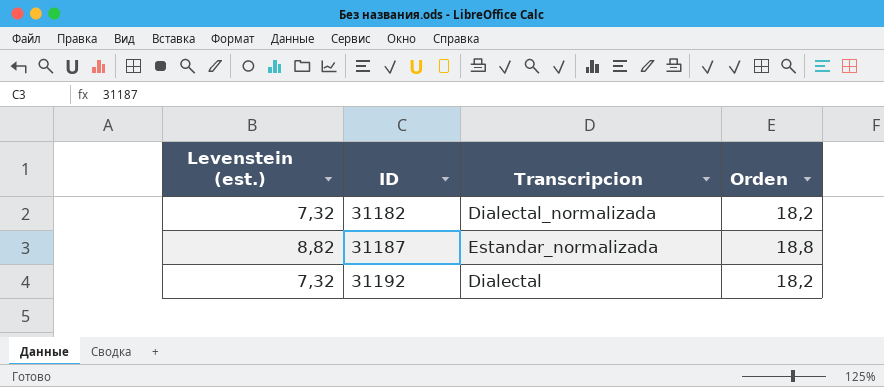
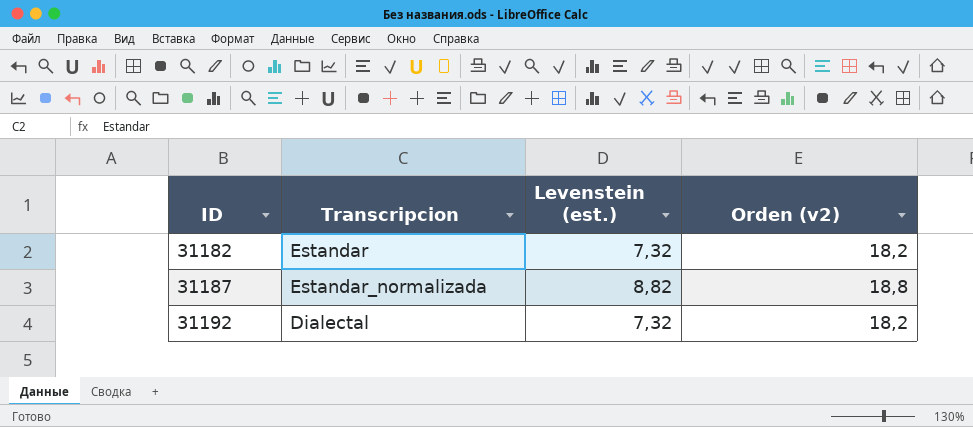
column Levenstein (est.) | position: 1 -> 3
column name: Orden -> Orden (v2)
31182 | Transcripcion: Dialectal_normalizada -> Estandar

